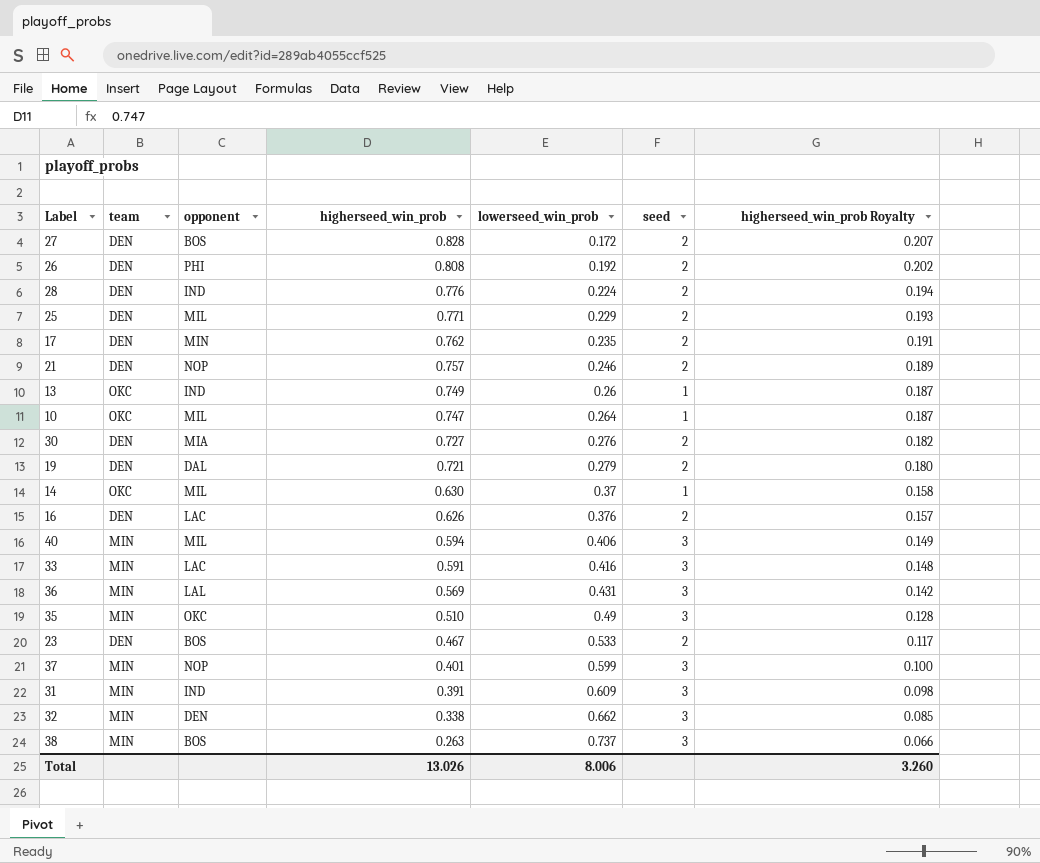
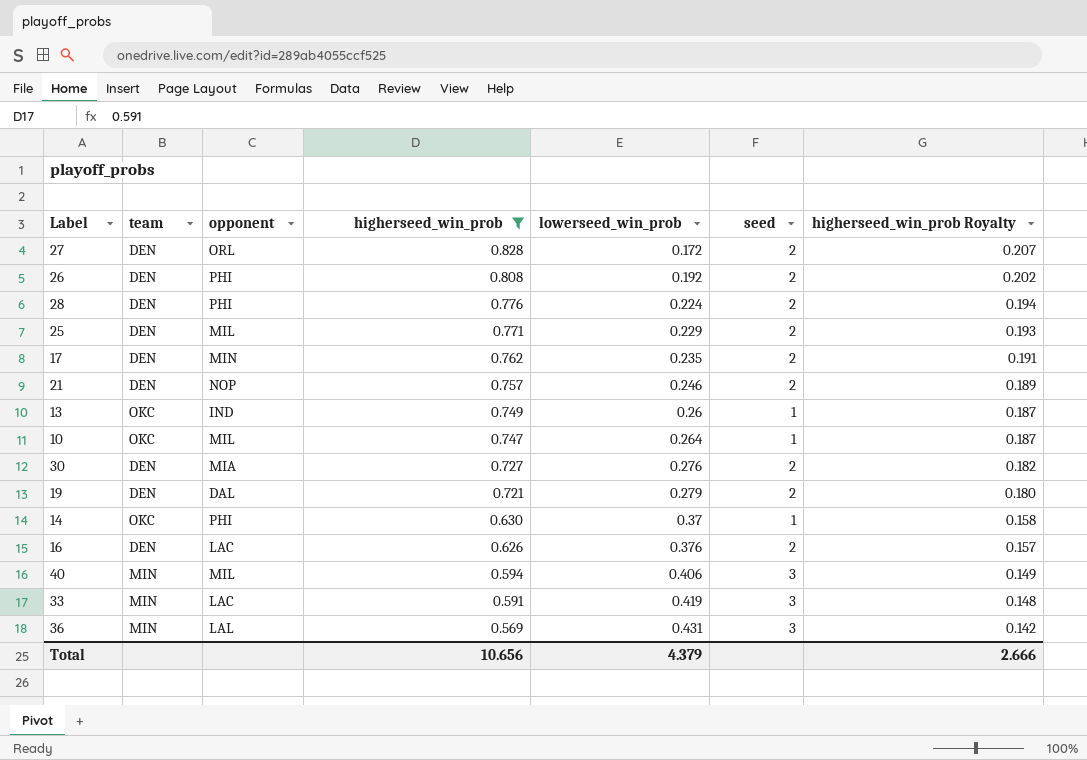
filter: none -> higherseed_win_prob >= 0.569
27 | opponent: BOS -> ORL
28 | opponent: IND -> PHI
14 | opponent: MIL -> PHI
33 | lowerseed_win_prob: 0.416 -> 0.419
Total | higherseed_win_prob: 13.026 -> 10.656
Total | lowerseed_win_prob: 8.006 -> 4.379
Total | higherseed_win_prob Royalty: 3.260 -> 2.666

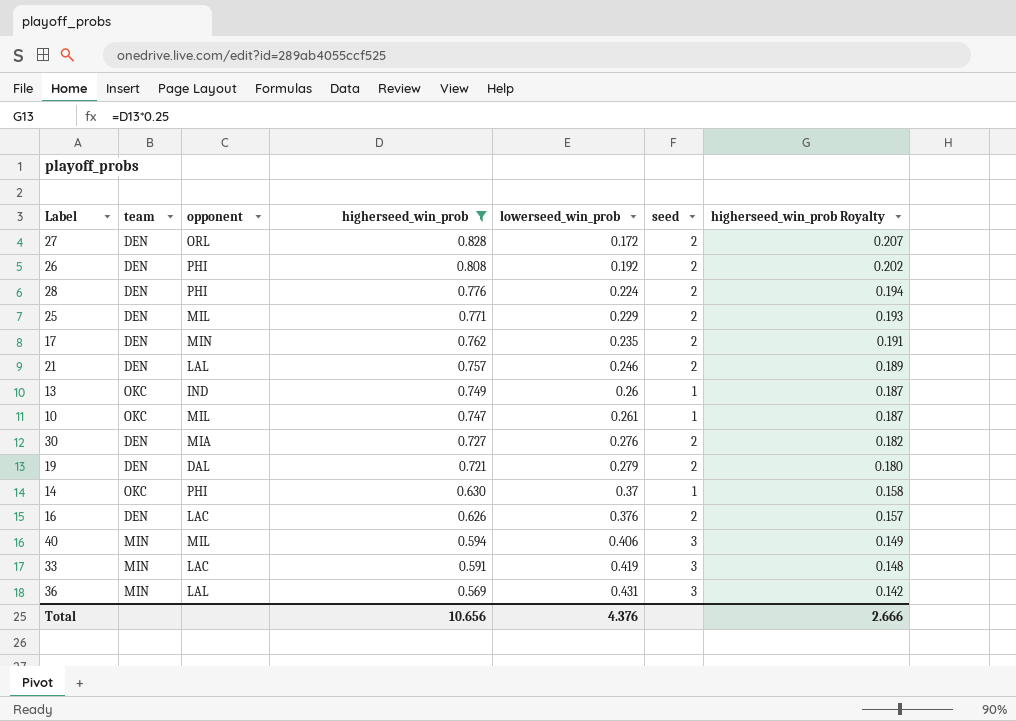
21 | opponent: NOP -> LAL
10 | lowerseed_win_prob: 0.264 -> 0.261
Total | lowerseed_win_prob: 4.379 -> 4.376

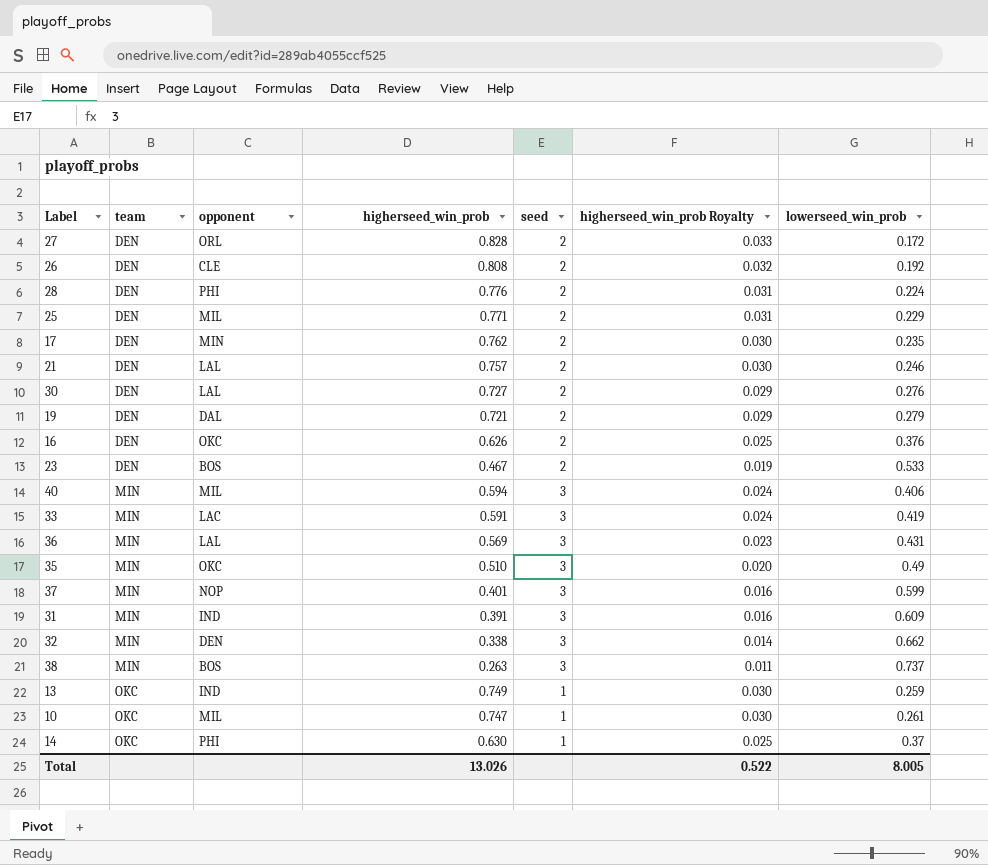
filter: higherseed_win_prob >= 0.569 -> none
row order: higherseed_win_prob descending -> team ascending
column higherseed_win_prob Royalty | formula: [higherseed_win_prob] * 0.25 -> [higherseed_win_prob] * 0.04
column lowerseed_win_prob | position: 5 -> 7
26 | opponent: PHI -> CLE
30 | opponent: MIA -> LAL
16 | opponent: LAC -> OKC
13 | lowerseed_win_prob: 0.26 -> 0.259
Total | higherseed_win_prob: 10.656 -> 13.026
Total | higherseed_win_prob Royalty: 2.666 -> 0.522
Total | lowerseed_win_prob: 4.376 -> 8.005

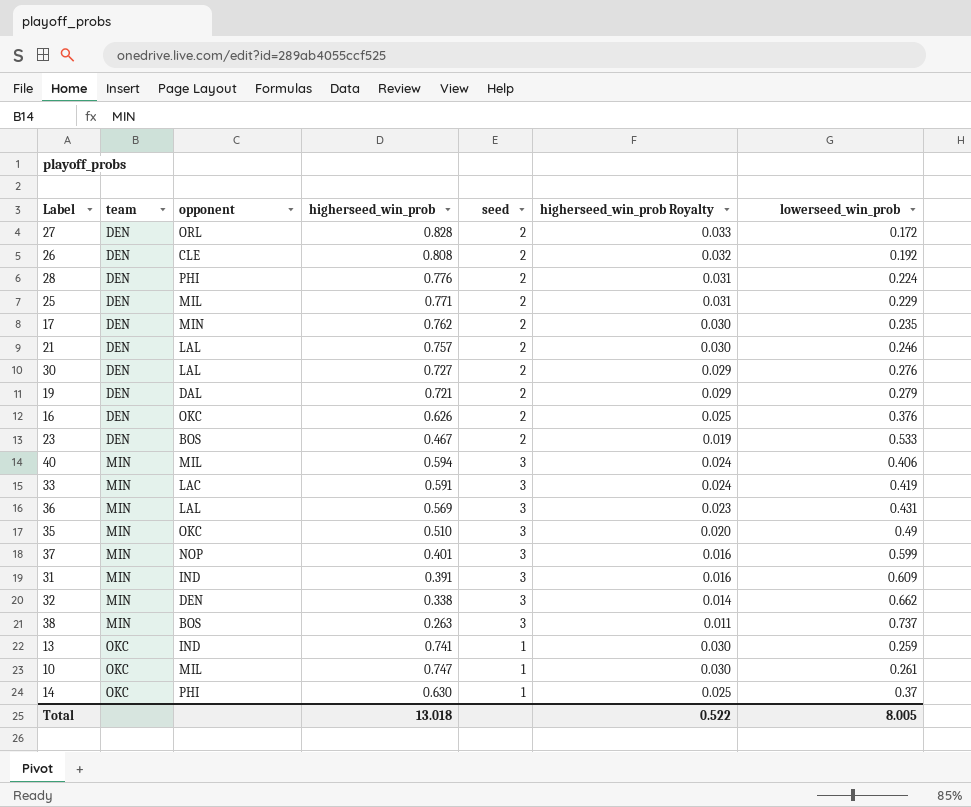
13 | higherseed_win_prob: 0.749 -> 0.741
Total | higherseed_win_prob: 13.026 -> 13.018

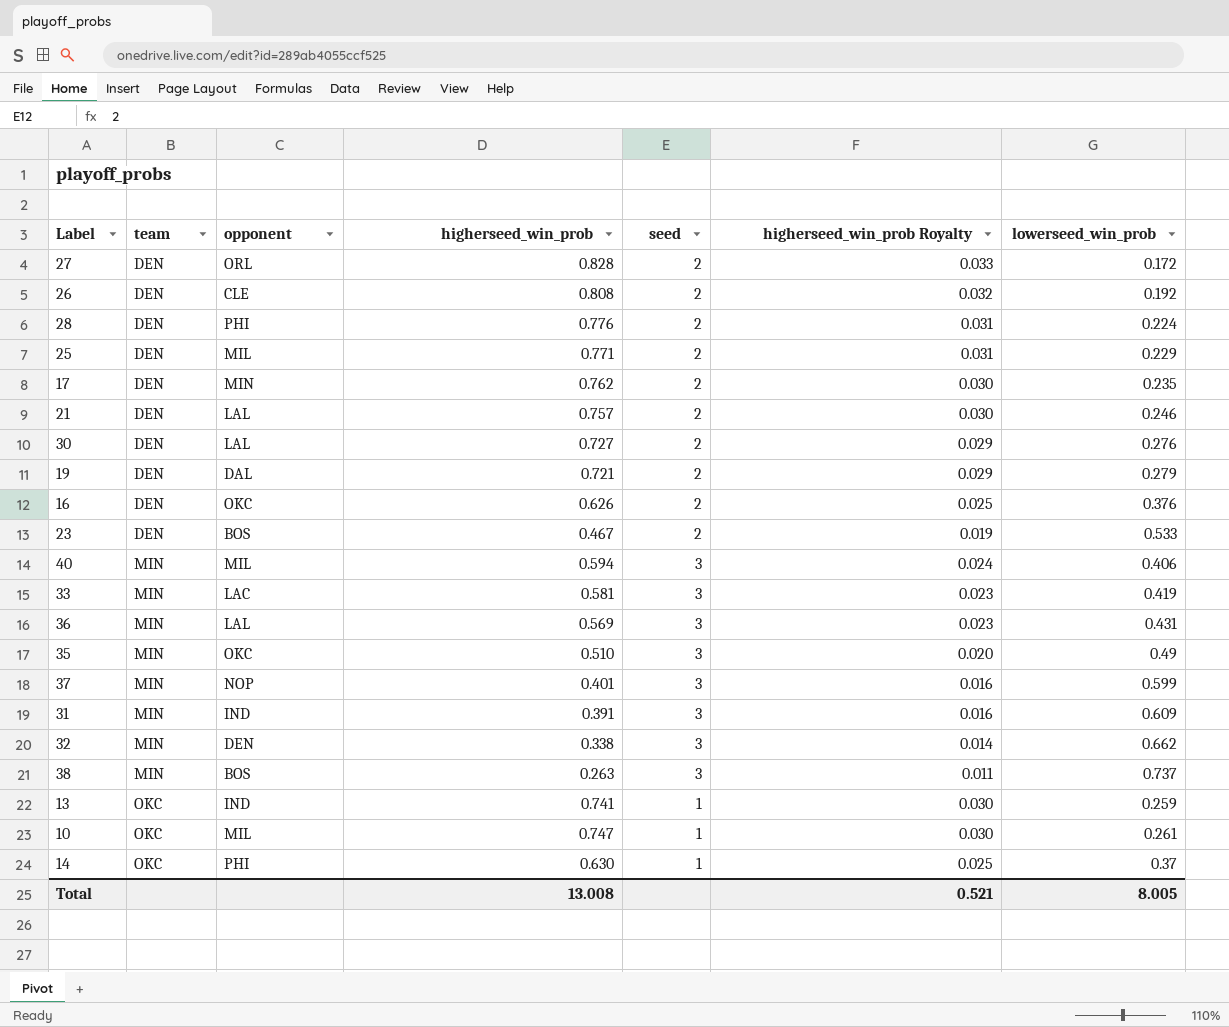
33 | higherseed_win_prob: 0.591 -> 0.581
33 | higherseed_win_prob Royalty: 0.024 -> 0.023
Total | higherseed_win_prob: 13.018 -> 13.008
Total | higherseed_win_prob Royalty: 0.522 -> 0.521

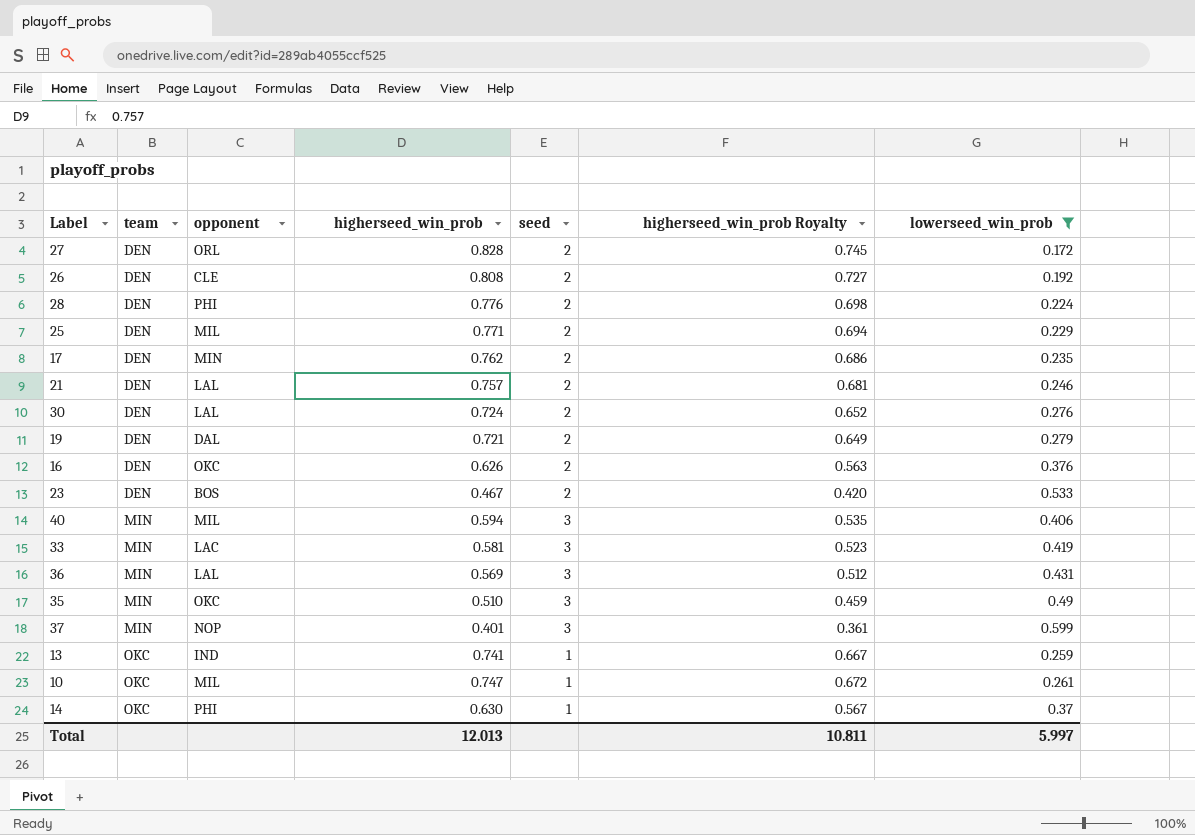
filter: none -> lowerseed_win_prob <= 0.599
column higherseed_win_prob Royalty | formula: [higherseed_win_prob] * 0.04 -> [higherseed_win_prob] * 0.9
30 | higherseed_win_prob: 0.727 -> 0.724
Total | higherseed_win_prob: 13.008 -> 12.013
Total | higherseed_win_prob Royalty: 0.521 -> 10.811
Total | lowerseed_win_prob: 8.005 -> 5.997

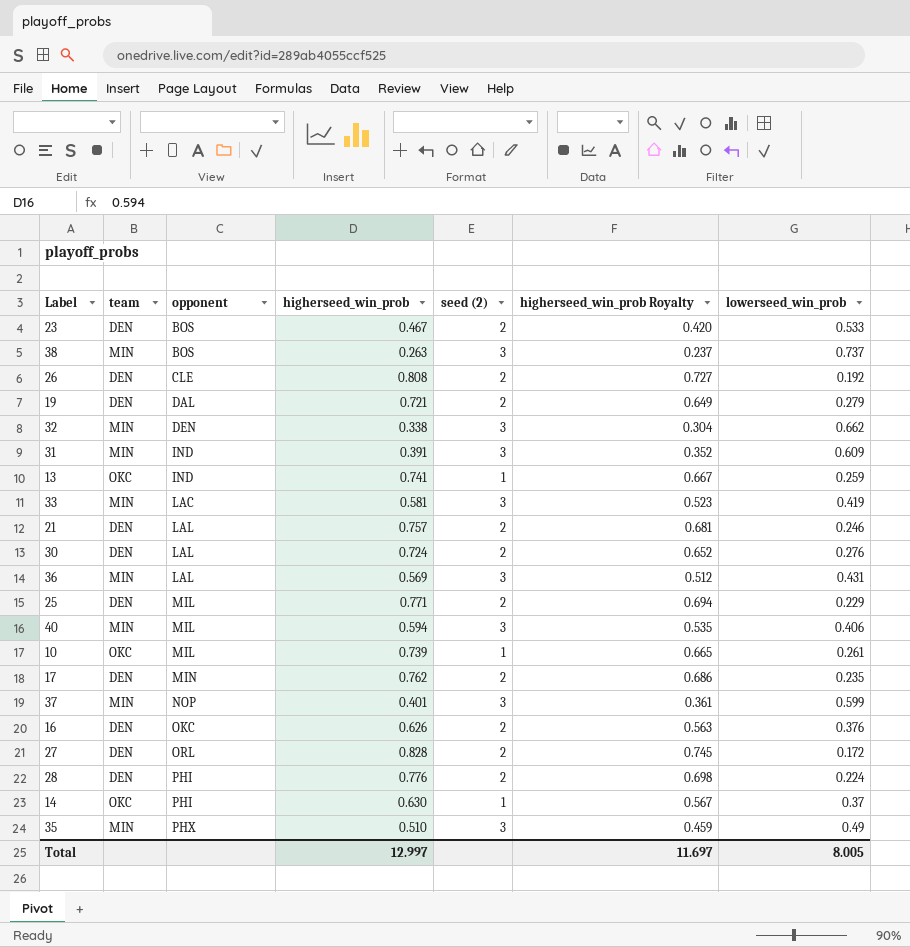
filter: lowerseed_win_prob <= 0.599 -> none
row order: team ascending -> opponent ascending
column name: seed -> seed (2)
10 | higherseed_win_prob: 0.747 -> 0.739
10 | higherseed_win_prob Royalty: 0.672 -> 0.665
35 | opponent: OKC -> PHX
Total | higherseed_win_prob: 12.013 -> 12.997
Total | higherseed_win_prob Royalty: 10.811 -> 11.697
Total | lowerseed_win_prob: 5.997 -> 8.005

